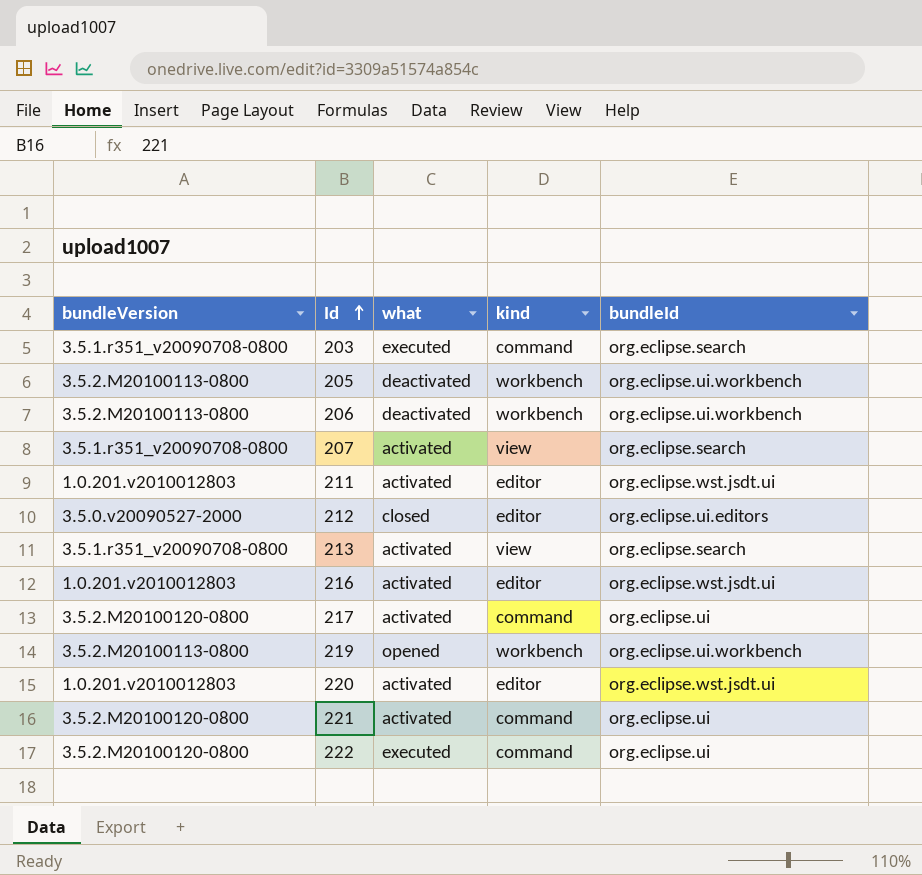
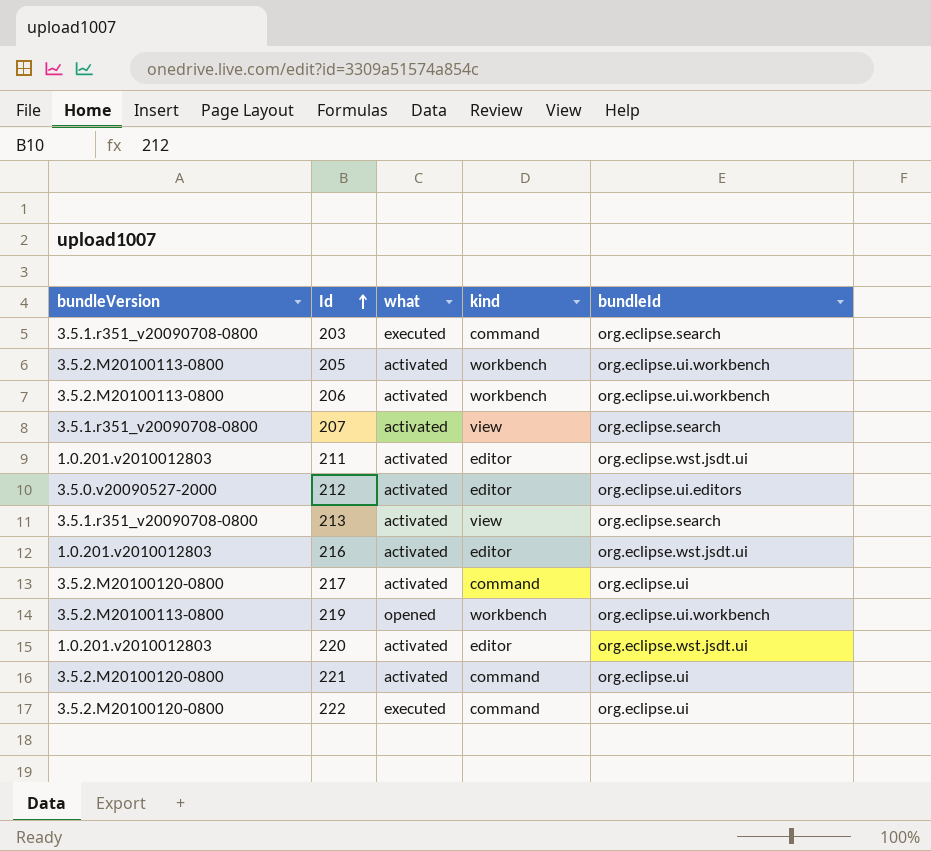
205 | what: deactivated -> activated
206 | what: deactivated -> activated
212 | what: closed -> activated

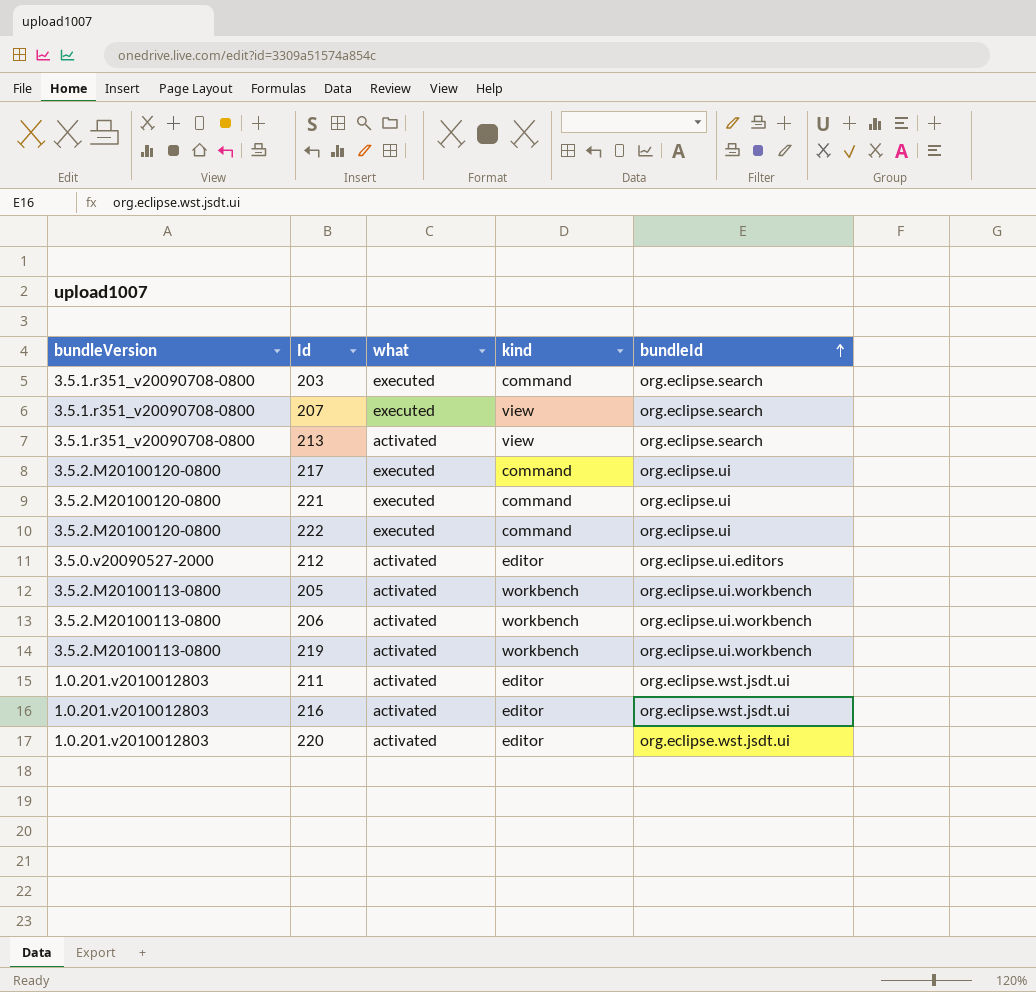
row order: Id ascending -> bundleId ascending
207 | what: activated -> executed
217 | what: activated -> executed
221 | what: activated -> executed
219 | what: opened -> activated

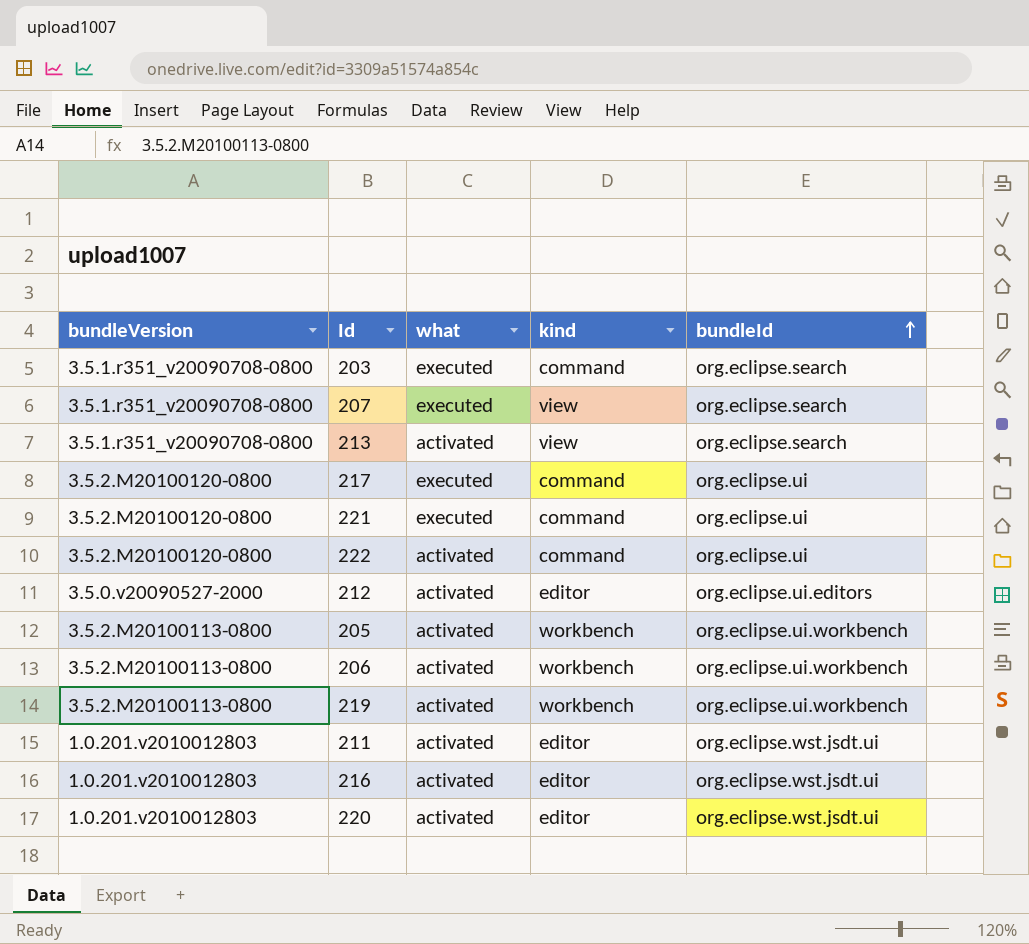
222 | what: executed -> activated

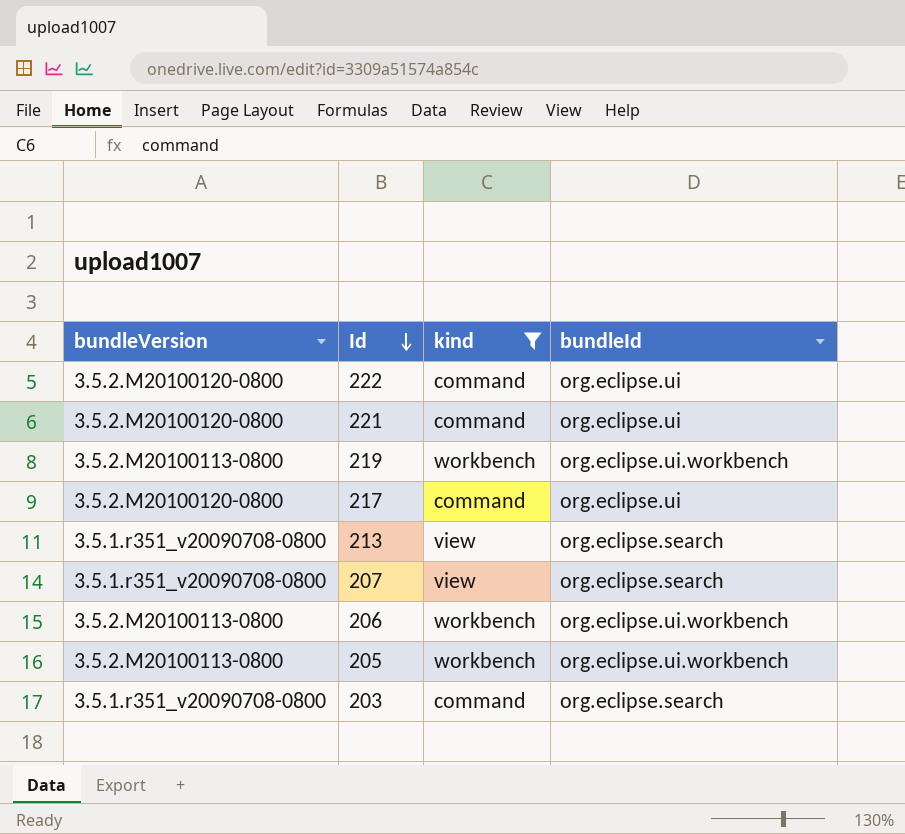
filter: none -> kind != editor
row order: bundleId ascending -> Id descending
column what | position: 3 -> none

